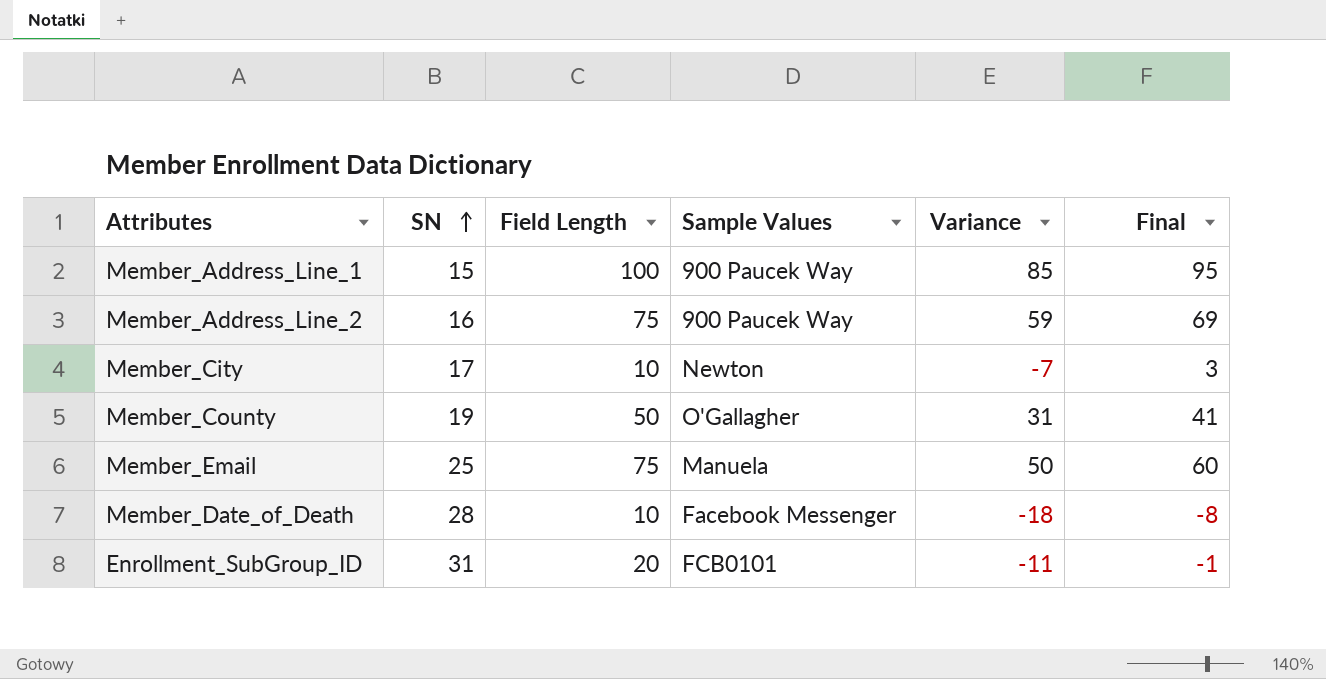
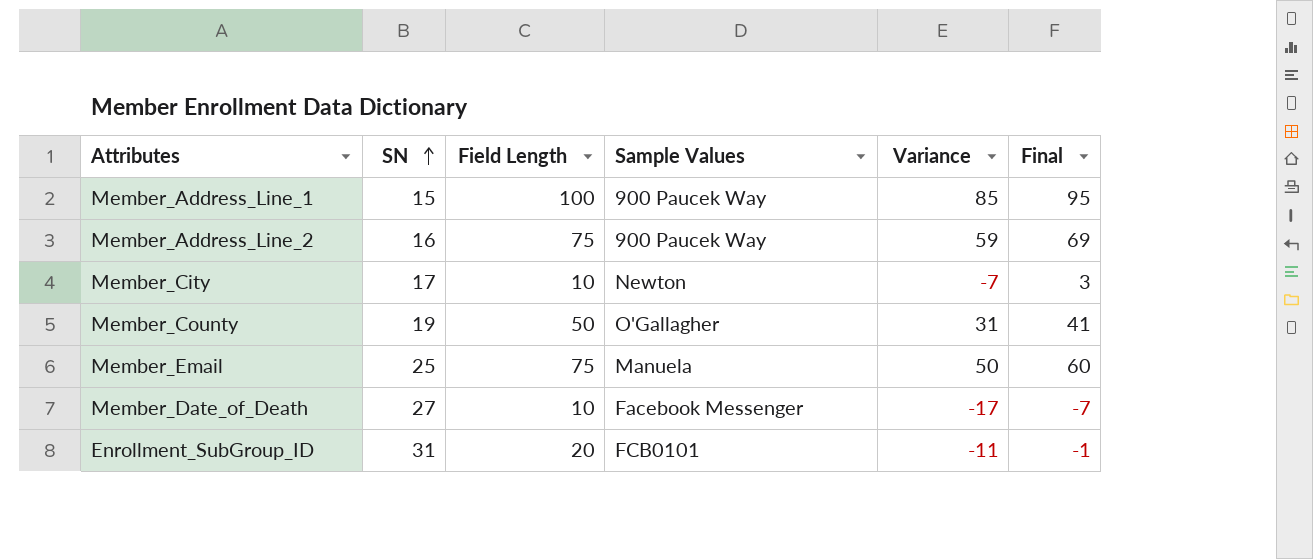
Member_Date_of_Death | SN: 28 -> 27
Member_Date_of_Death | Variance: -18 -> -17
Member_Date_of_Death | Final: -8 -> -7

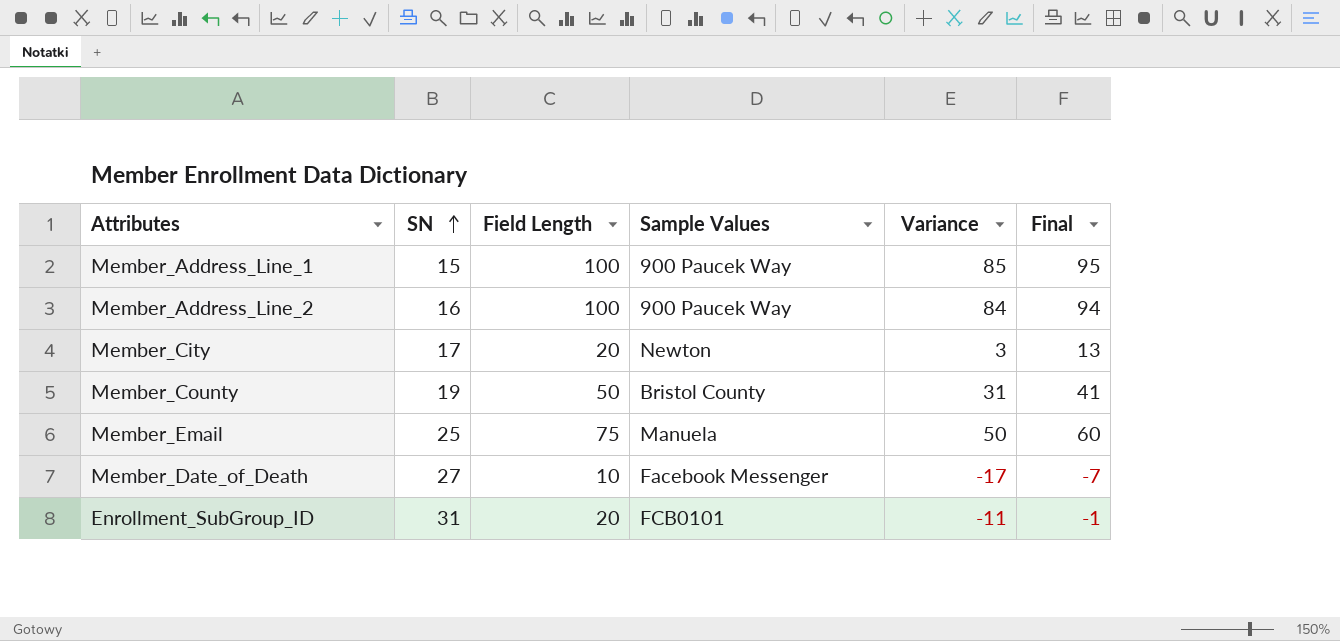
Member_Address_Line_2 | Field Length: 75 -> 100
Member_Address_Line_2 | Variance: 59 -> 84
Member_Address_Line_2 | Final: 69 -> 94
Member_City | Field Length: 10 -> 20
Member_City | Variance: -7 -> 3
Member_City | Final: 3 -> 13
Member_County | Sample Values: O'Gallagher -> Bristol County

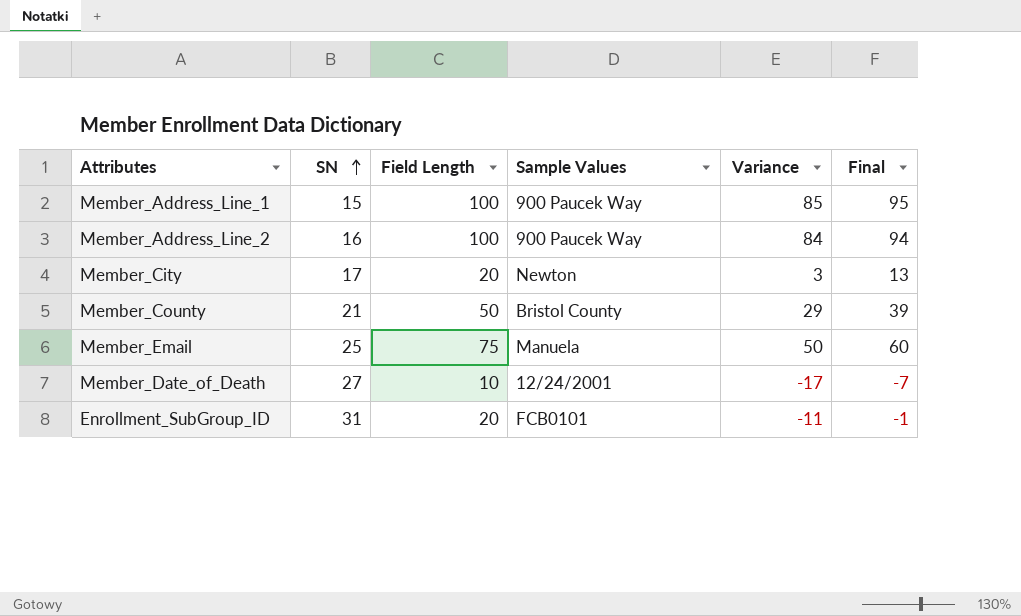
Member_County | SN: 19 -> 21
Member_County | Variance: 31 -> 29
Member_County | Final: 41 -> 39
Member_Date_of_Death | Sample Values: Facebook Messenger -> 12/24/2001

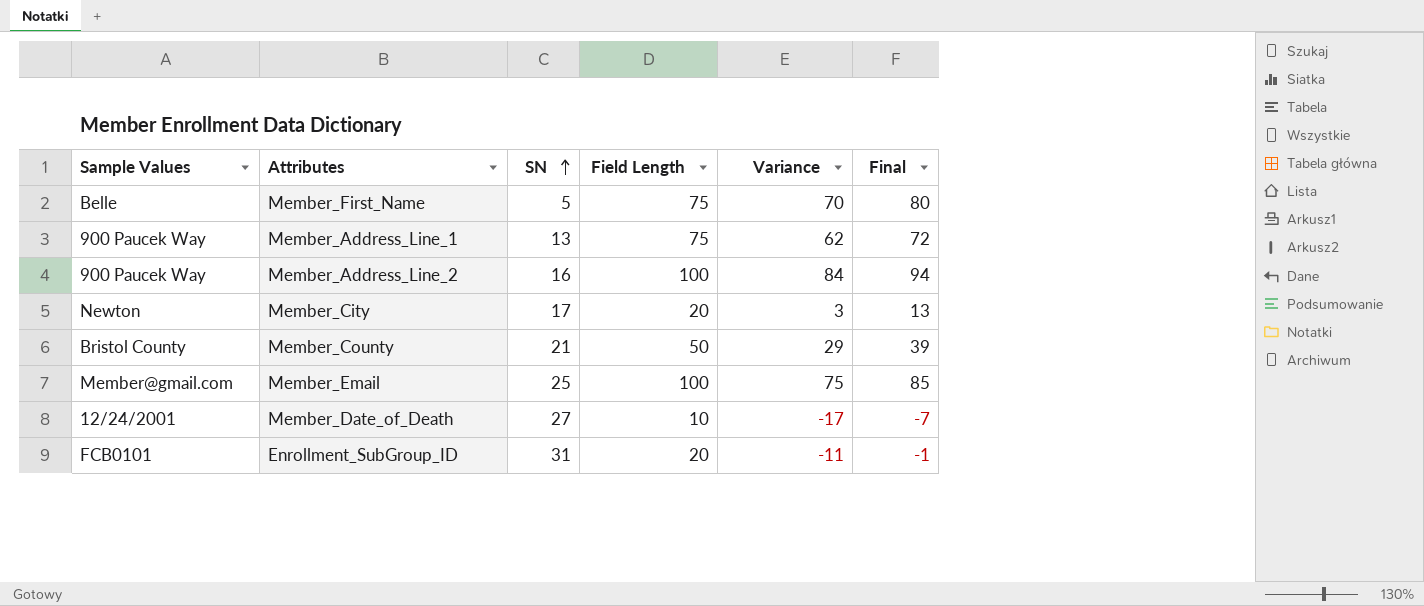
column Sample Values | position: 4 -> 1
row Member_First_Name: none -> Belle | 5 | 75 | 70 | 80
Member_Address_Line_1 | SN: 15 -> 13
Member_Address_Line_1 | Field Length: 100 -> 75
Member_Address_Line_1 | Variance: 85 -> 62
Member_Address_Line_1 | Final: 95 -> 72
Member_Email | Sample Values: Manuela -> Member@gmail.com
Member_Email | Field Length: 75 -> 100
Member_Email | Variance: 50 -> 75
Member_Email | Final: 60 -> 85

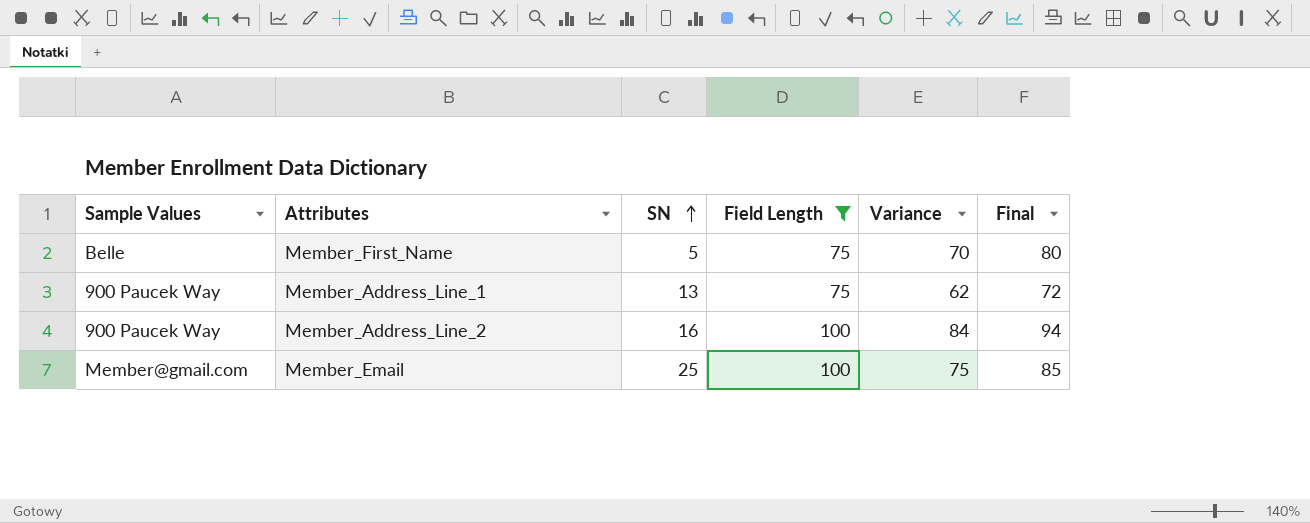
filter: none -> Field Length >= 75

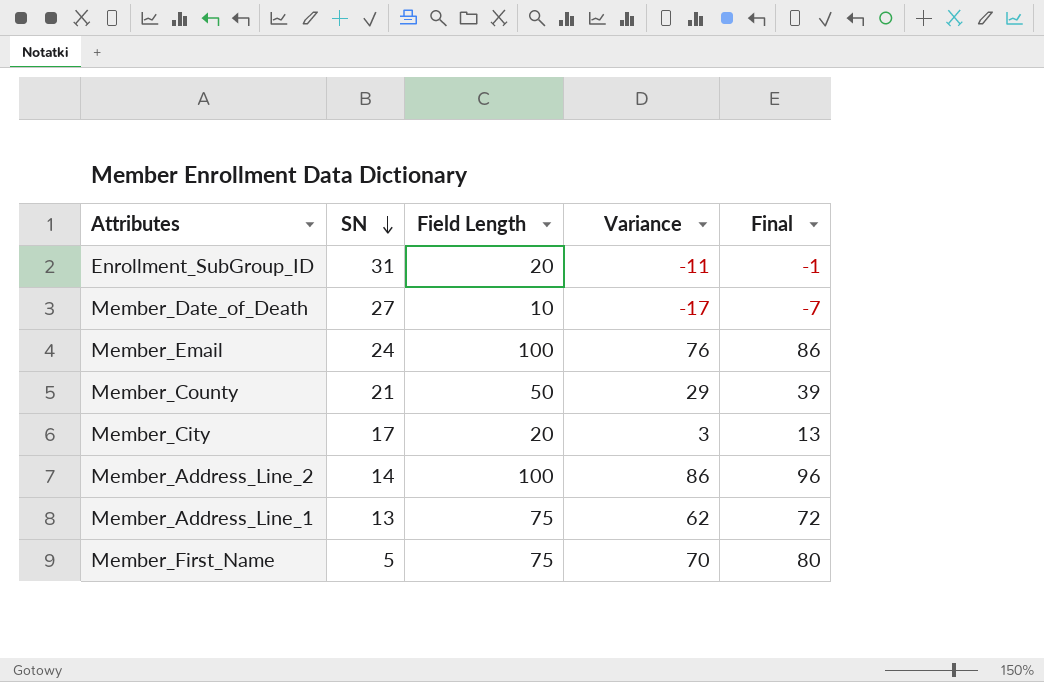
filter: Field Length >= 75 -> none
row order: SN ascending -> SN descending
column Sample Values | position: 1 -> none
Member_Email | SN: 25 -> 24
Member_Email | Variance: 75 -> 76
Member_Email | Final: 85 -> 86
Member_Address_Line_2 | SN: 16 -> 14
Member_Address_Line_2 | Variance: 84 -> 86
Member_Address_Line_2 | Final: 94 -> 96

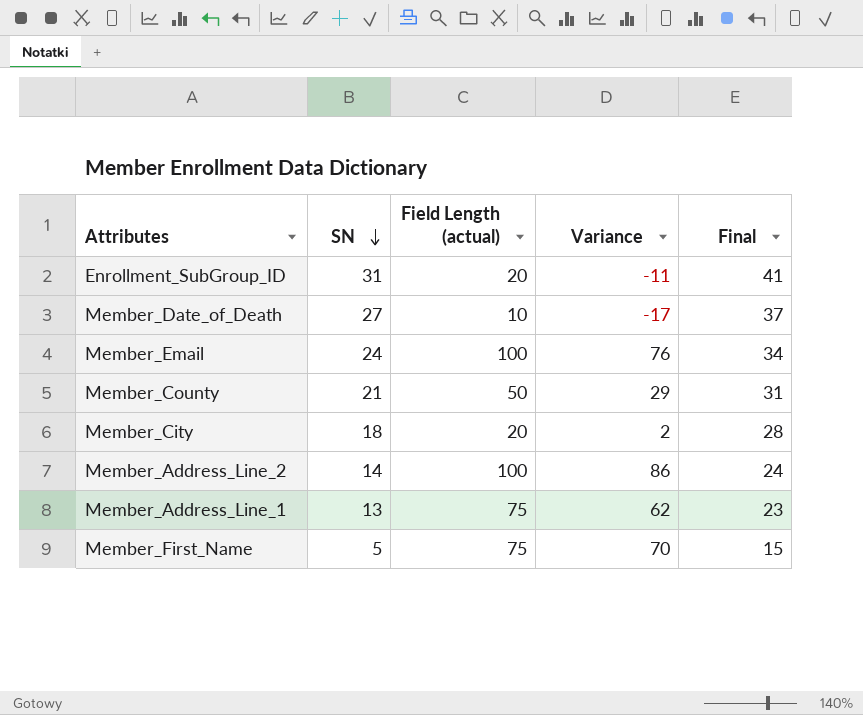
column name: Field Length -> Field Length (actual)
column Final | formula: [Variance] + 10 -> [SN] + 10
Member_City | SN: 17 -> 18
Member_City | Variance: 3 -> 2

